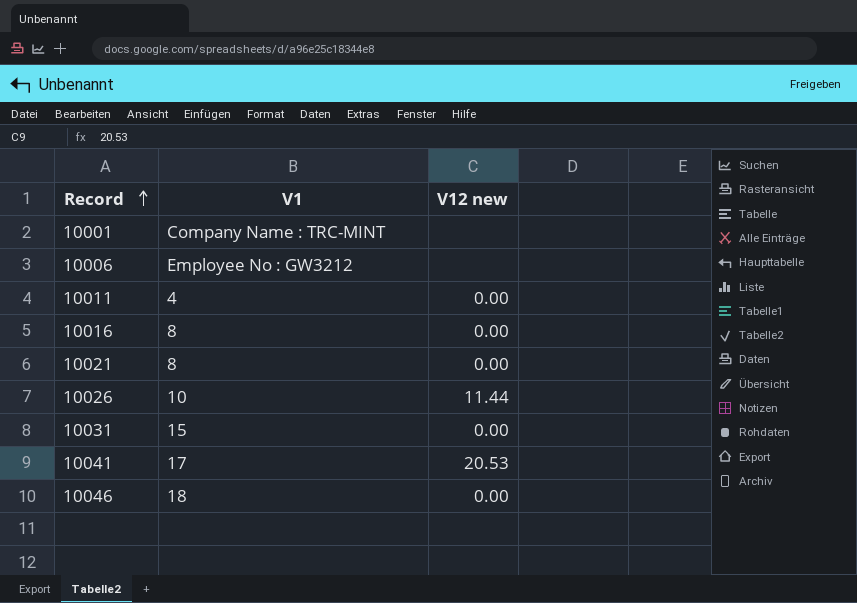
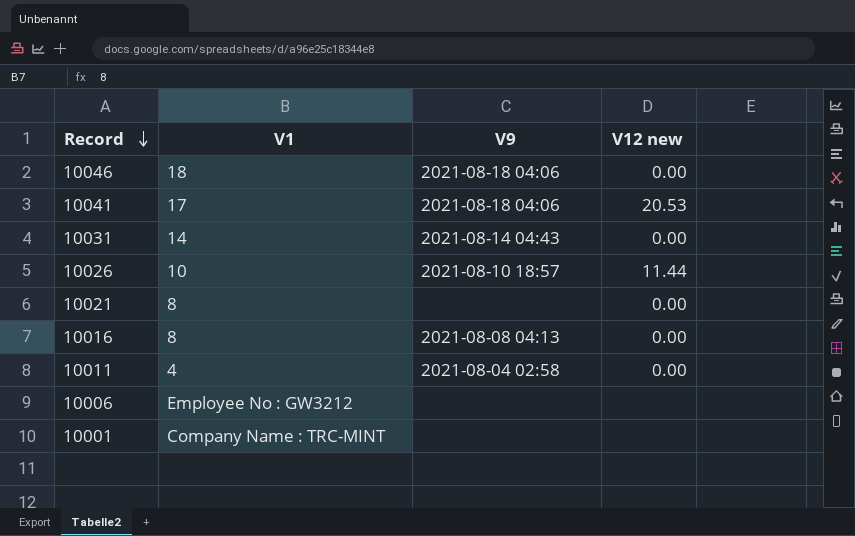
row order: Record ascending -> Record descending
column V9 | position: none -> 3
10031 | V1: 15 -> 14

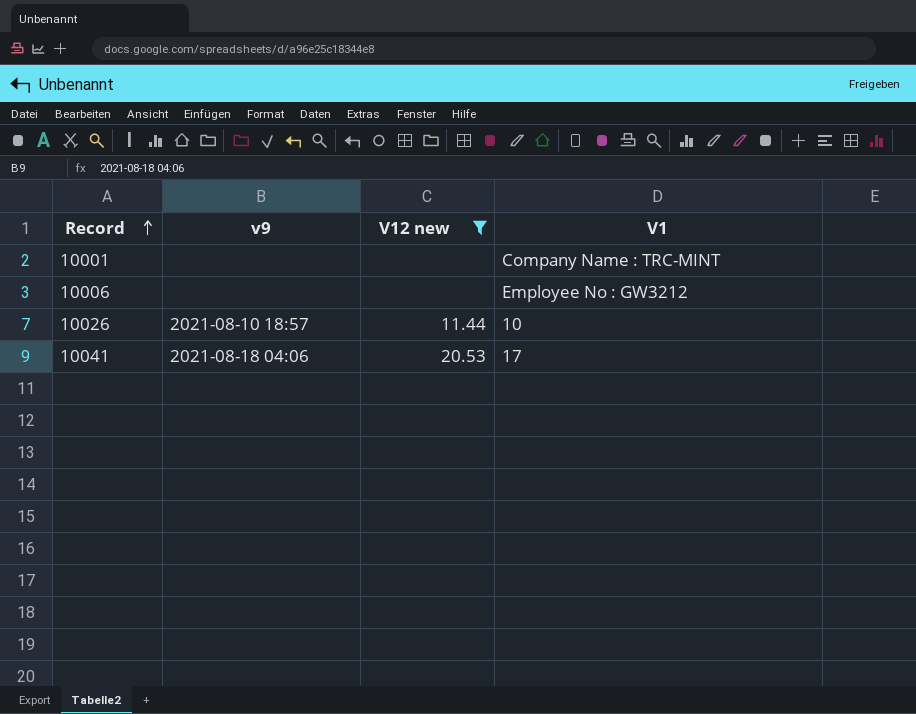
filter: none -> V12 new != 0.00
row order: Record descending -> Record ascending
column name: V9 -> v9
column V1 | position: 2 -> 4

